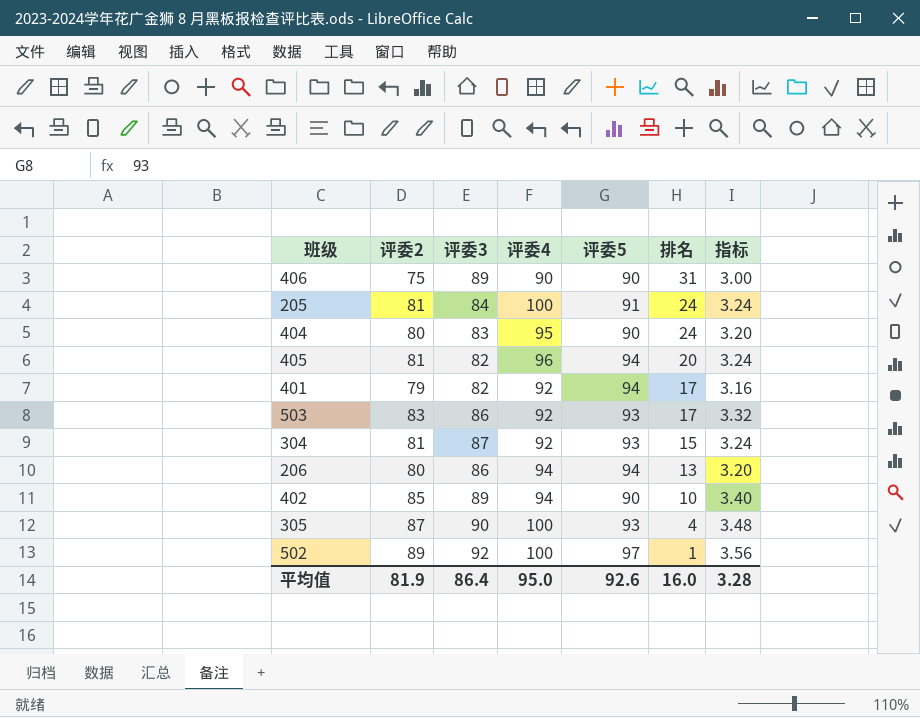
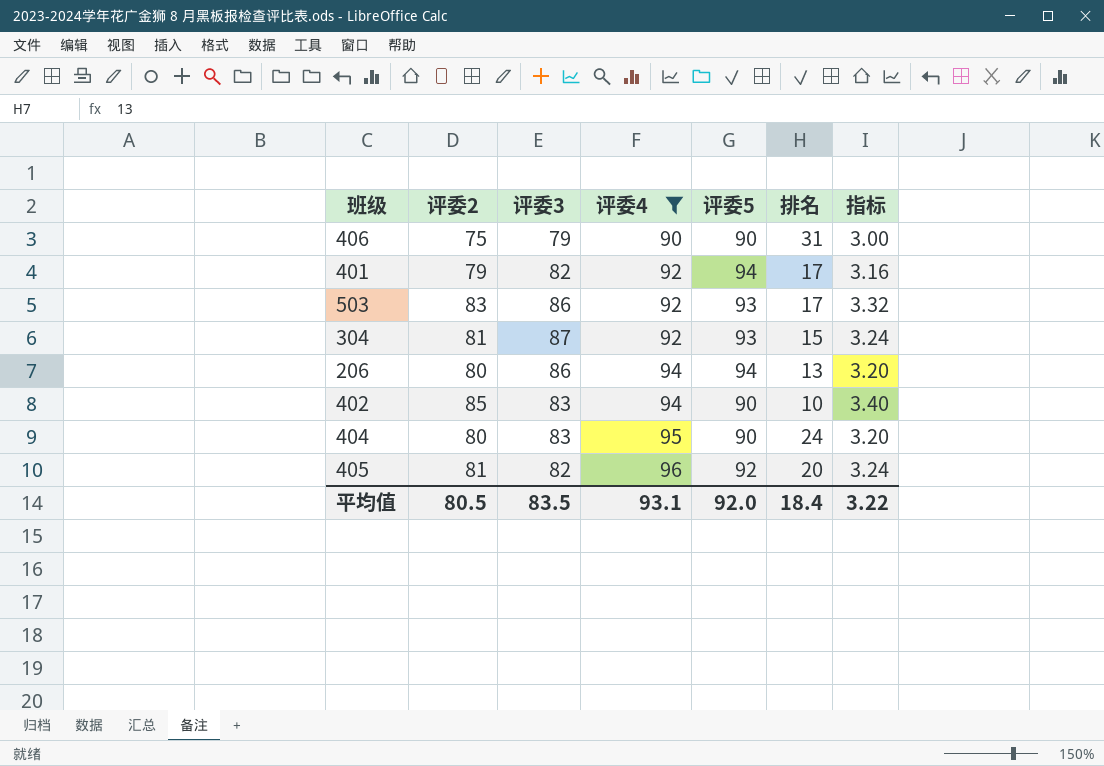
filter: none -> 评委4 != 100
row order: 排名 descending -> 评委4 ascending
406 | 评委3: 89 -> 79
402 | 评委3: 89 -> 83
405 | 评委5: 94 -> 92
平均值 | 评委2: 81.9 -> 80.5
平均值 | 评委3: 86.4 -> 83.5
平均值 | 评委4: 95.0 -> 93.1
平均值 | 评委5: 92.6 -> 92.0
平均值 | 排名: 16.0 -> 18.4
平均值 | 指标: 3.28 -> 3.22

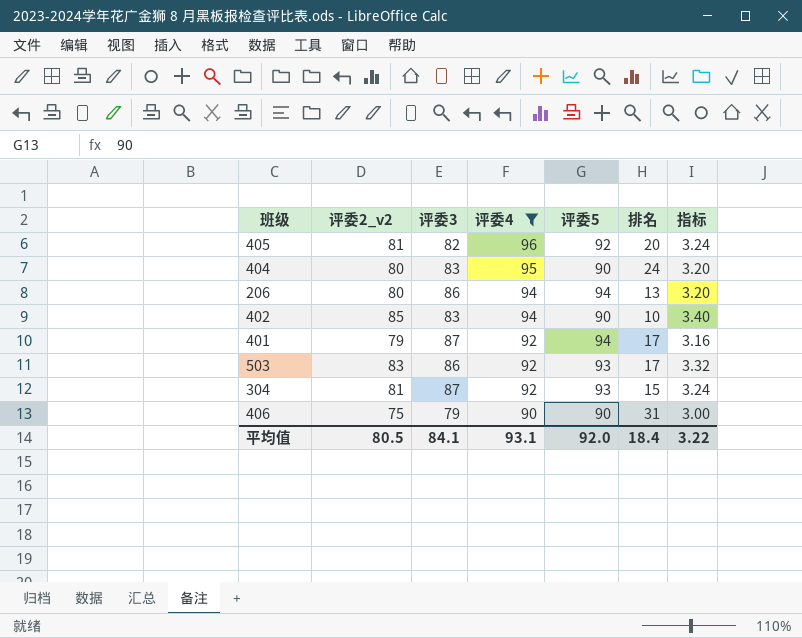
row order: 评委4 ascending -> 评委4 descending
column name: 评委2 -> 评委2_v2
401 | 评委3: 82 -> 87
平均值 | 评委3: 83.5 -> 84.1

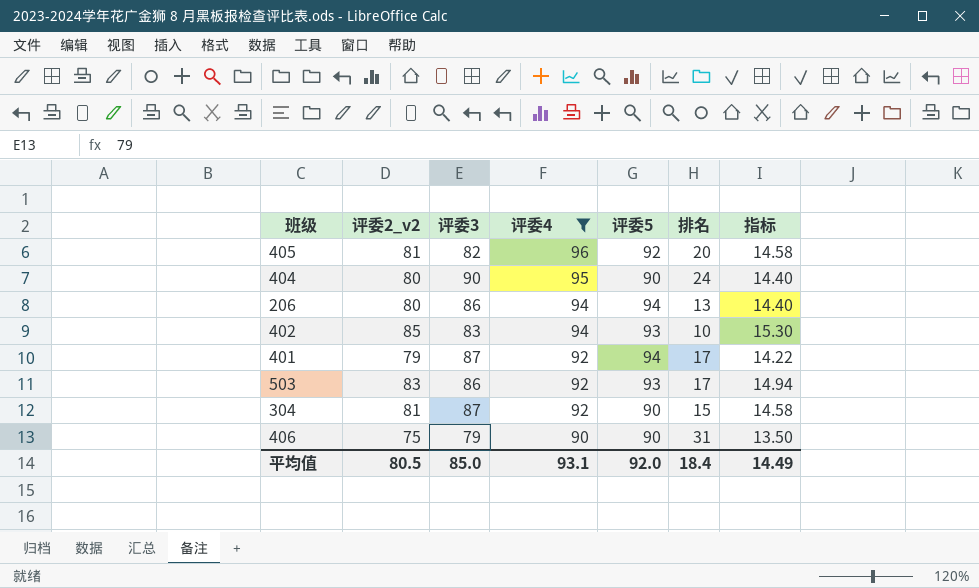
column 指标 | formula: [评委2_v2] * 0.04 -> [评委2_v2] * 0.18
404 | 评委3: 83 -> 90
402 | 评委5: 90 -> 93
304 | 评委5: 93 -> 90
平均值 | 评委3: 84.1 -> 85.0
平均值 | 指标: 3.22 -> 14.49

